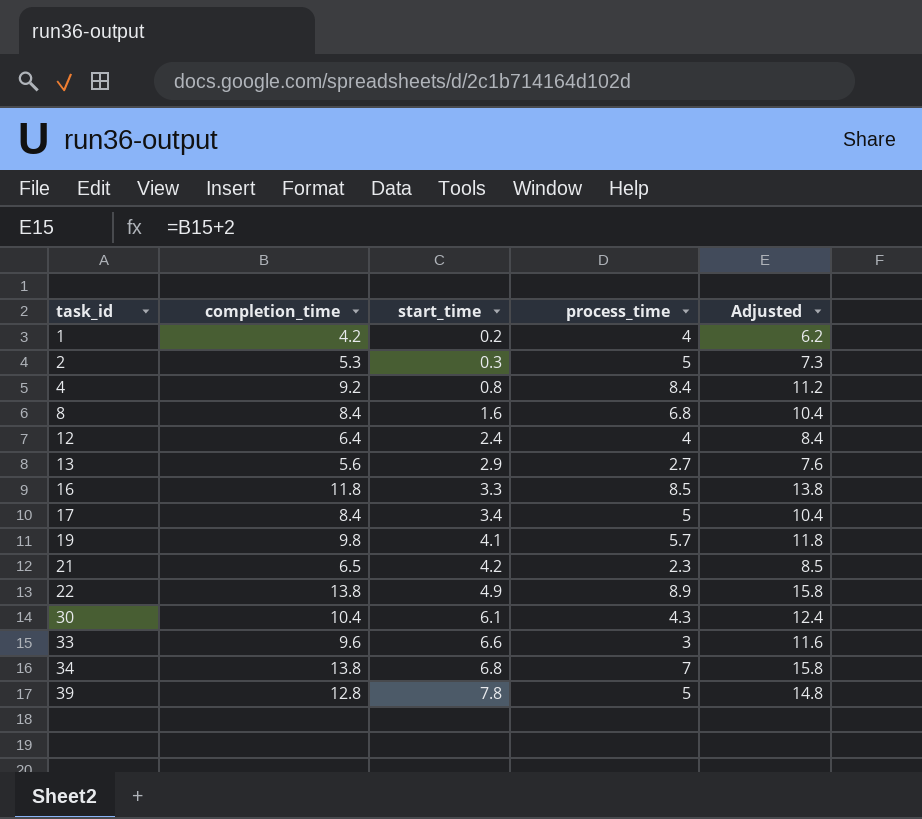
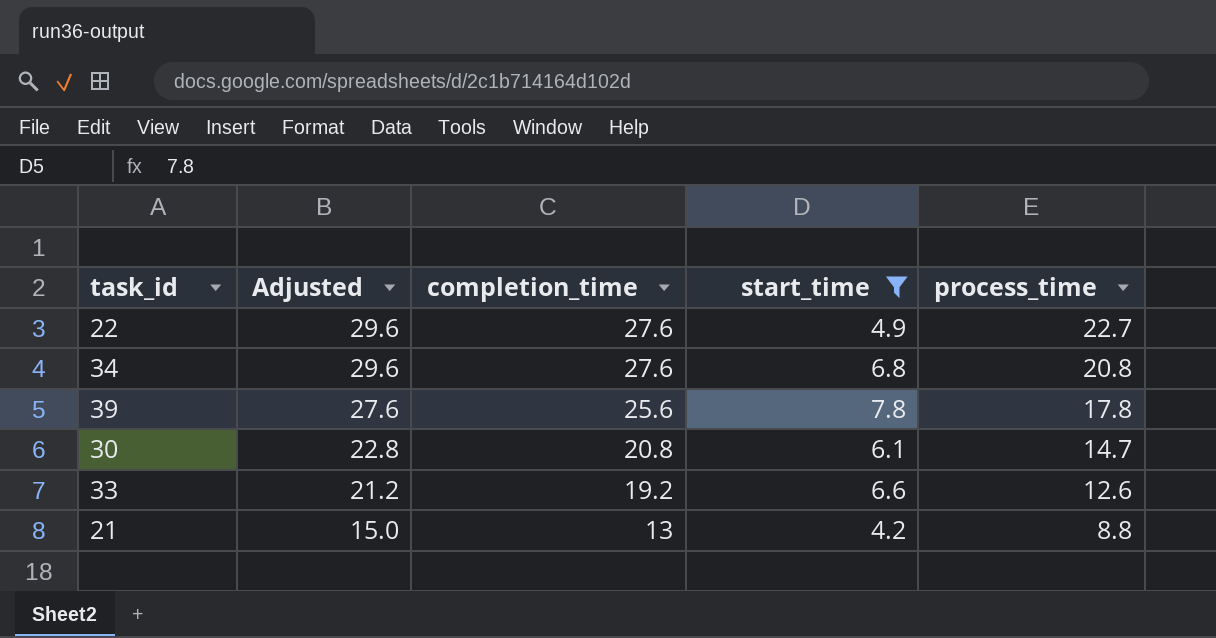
filter: none -> start_time >= 4.2
row order: task_id ascending -> Adjusted descending
column Adjusted | position: 5 -> 2
22 | Adjusted: 15.8 -> 29.6
22 | completion_time: 13.8 -> 27.6
22 | process_time: 8.9 -> 22.7
34 | Adjusted: 15.8 -> 29.6
34 | completion_time: 13.8 -> 27.6
34 | process_time: 7 -> 20.8
39 | Adjusted: 14.8 -> 27.6
39 | completion_time: 12.8 -> 25.6
39 | process_time: 5 -> 17.8
30 | Adjusted: 12.4 -> 22.8
30 | completion_time: 10.4 -> 20.8
30 | process_time: 4.3 -> 14.7
33 | Adjusted: 11.6 -> 21.2
33 | completion_time: 9.6 -> 19.2
33 | process_time: 3 -> 12.6
21 | Adjusted: 8.5 -> 15.0
21 | completion_time: 6.5 -> 13
21 | process_time: 2.3 -> 8.8

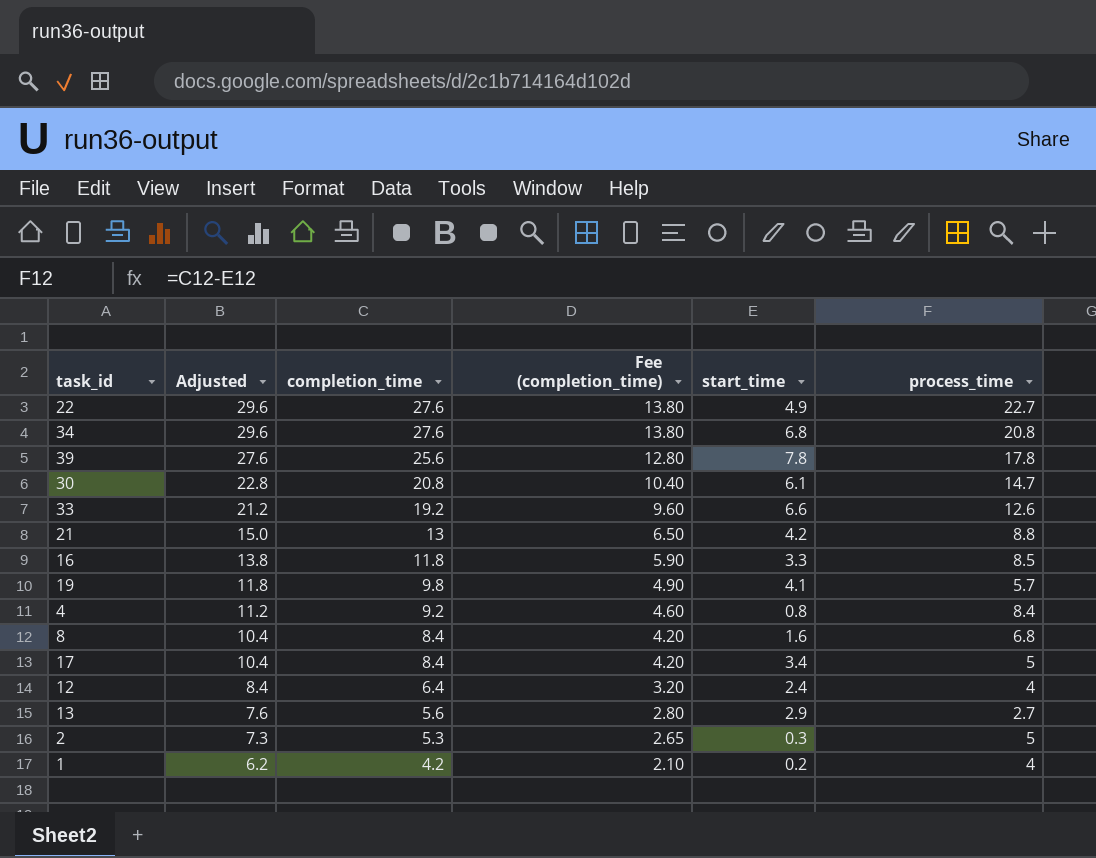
filter: start_time >= 4.2 -> none
column Fee (completion_time) | formula: none -> [completion_time] * 0.5

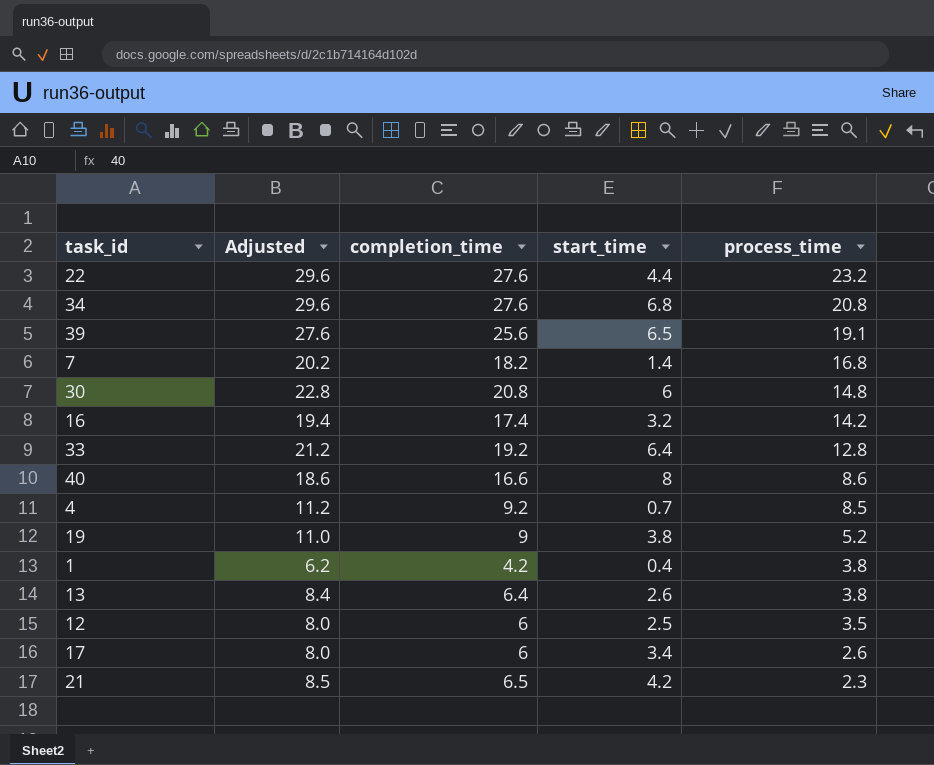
row order: Adjusted descending -> process_time descending
column Fee (completion_time) | formula: [completion_time] * 0.5 -> none
row 8: 10.4 | 8.4 | 4.20 | 1.6 | 6.8 -> none
row 2: 7.3 | 5.3 | 2.65 | 0.3 | 5 -> none
22 | start_time: 4.9 -> 4.4
22 | process_time: 22.7 -> 23.2
39 | start_time: 7.8 -> 6.5
39 | process_time: 17.8 -> 19.1
row 7: none -> 20.2 | 18.2 | 1.4 | 16.8
30 | start_time: 6.1 -> 6
30 | process_time: 14.7 -> 14.8
16 | Adjusted: 13.8 -> 19.4
16 | completion_time: 11.8 -> 17.4
16 | start_time: 3.3 -> 3.2
16 | process_time: 8.5 -> 14.2
33 | start_time: 6.6 -> 6.4
33 | process_time: 12.6 -> 12.8
row 40: none -> 18.6 | 16.6 | 8 | 8.6
4 | start_time: 0.8 -> 0.7
4 | process_time: 8.4 -> 8.5
19 | Adjusted: 11.8 -> 11.0
19 | completion_time: 9.8 -> 9
19 | start_time: 4.1 -> 3.8
19 | process_time: 5.7 -> 5.2
1 | start_time: 0.2 -> 0.4
1 | process_time: 4 -> 3.8
13 | Adjusted: 7.6 -> 8.4
13 | completion_time: 5.6 -> 6.4
13 | start_time: 2.9 -> 2.6
13 | process_time: 2.7 -> 3.8
12 | Adjusted: 8.4 -> 8.0
12 | completion_time: 6.4 -> 6
12 | start_time: 2.4 -> 2.5
12 | process_time: 4 -> 3.5
17 | Adjusted: 10.4 -> 8.0
17 | completion_time: 8.4 -> 6
17 | process_time: 5 -> 2.6
21 | Adjusted: 15.0 -> 8.5
21 | completion_time: 13 -> 6.5
21 | process_time: 8.8 -> 2.3

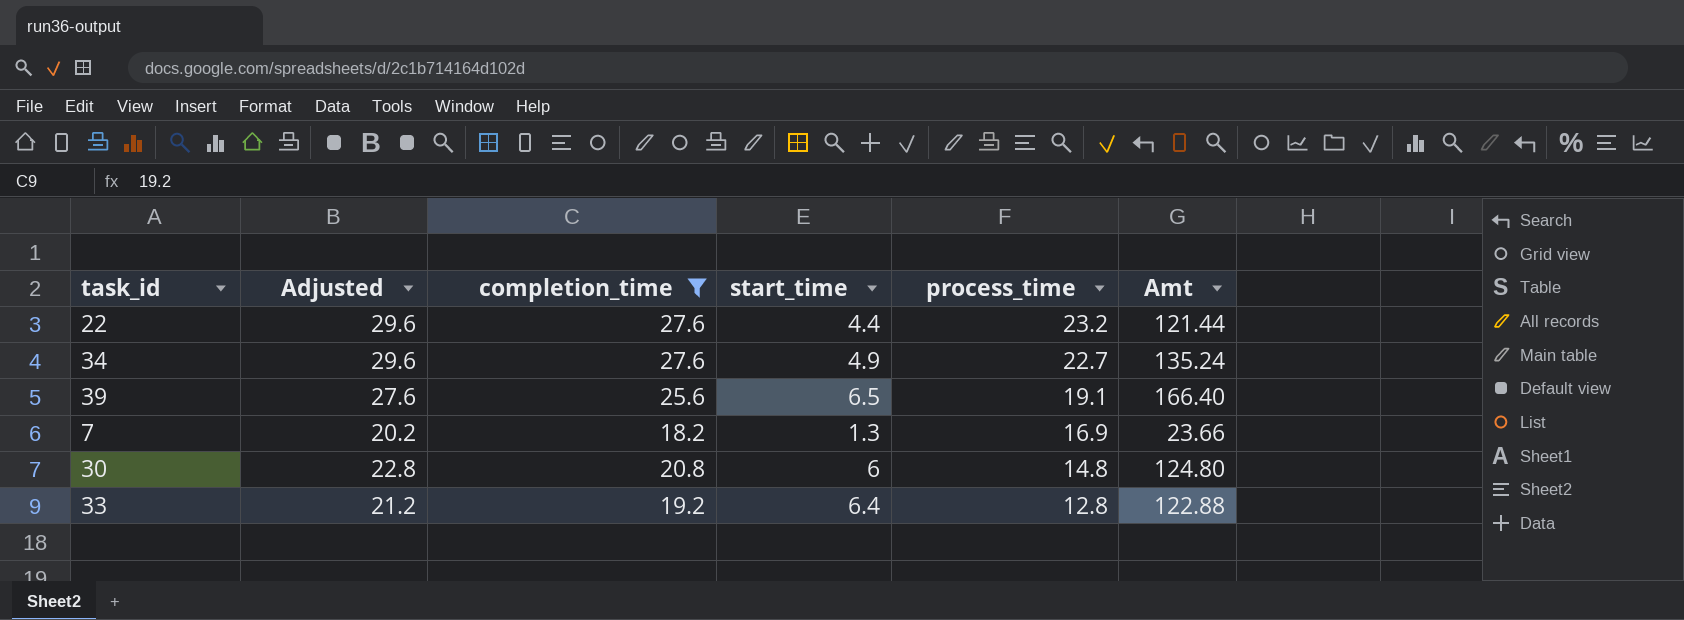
filter: none -> completion_time >= 18.2
column Amt | formula: none -> [completion_time] * [start_time]
34 | start_time: 6.8 -> 4.9
34 | process_time: 20.8 -> 22.7
7 | start_time: 1.4 -> 1.3
7 | process_time: 16.8 -> 16.9

